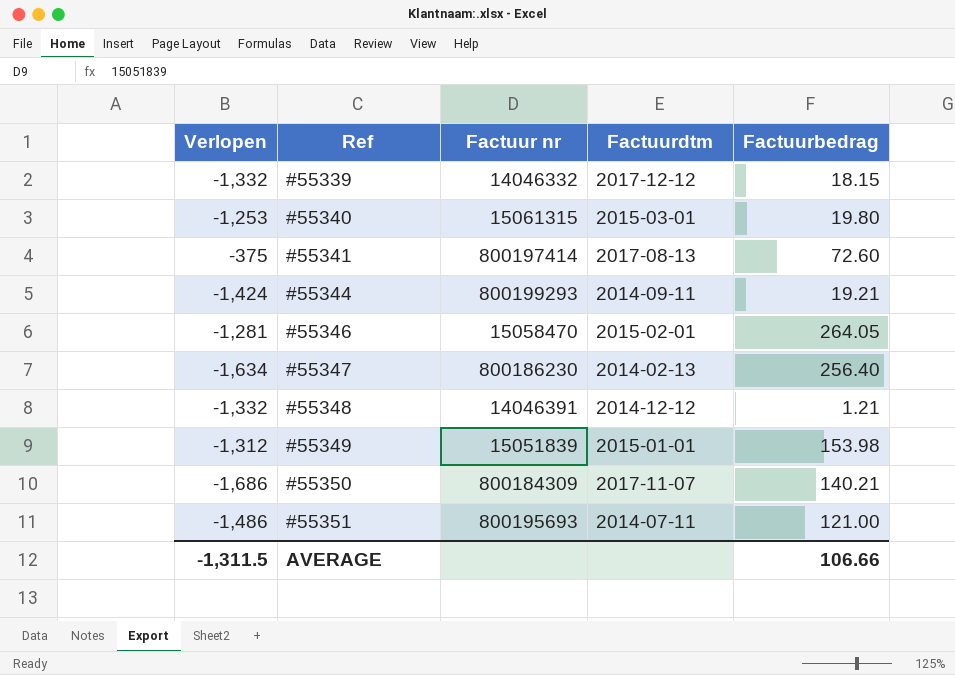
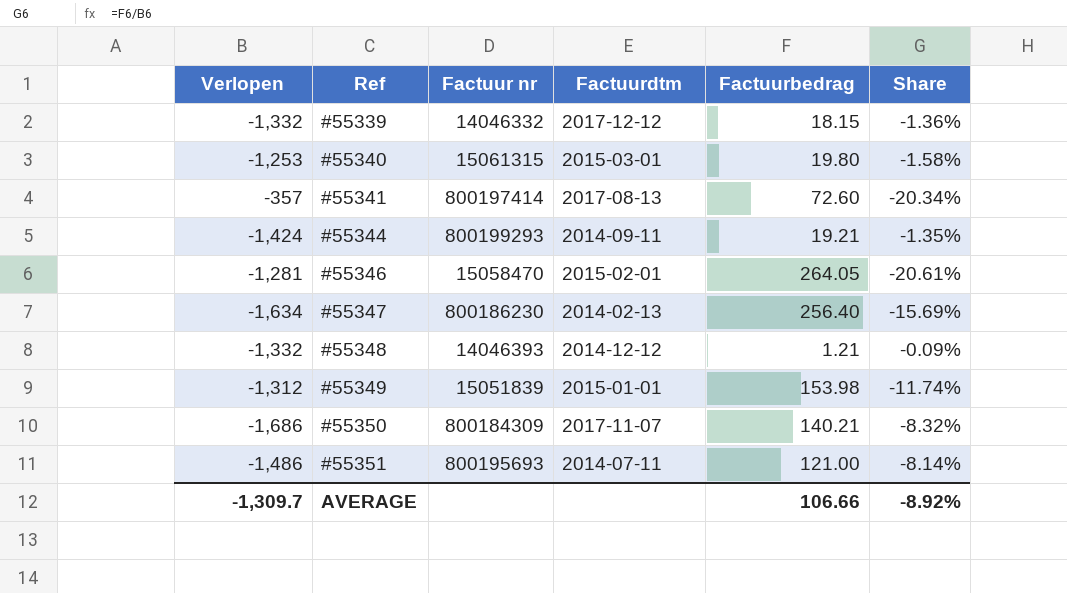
column Share | formula: none -> [Factuurbedrag] / [Verlopen]
#55341 | Verlopen: -375 -> -357
#55348 | Factuur nr: 14046391 -> 14046393
AVERAGE | Verlopen: -1,311.5 -> -1,309.7

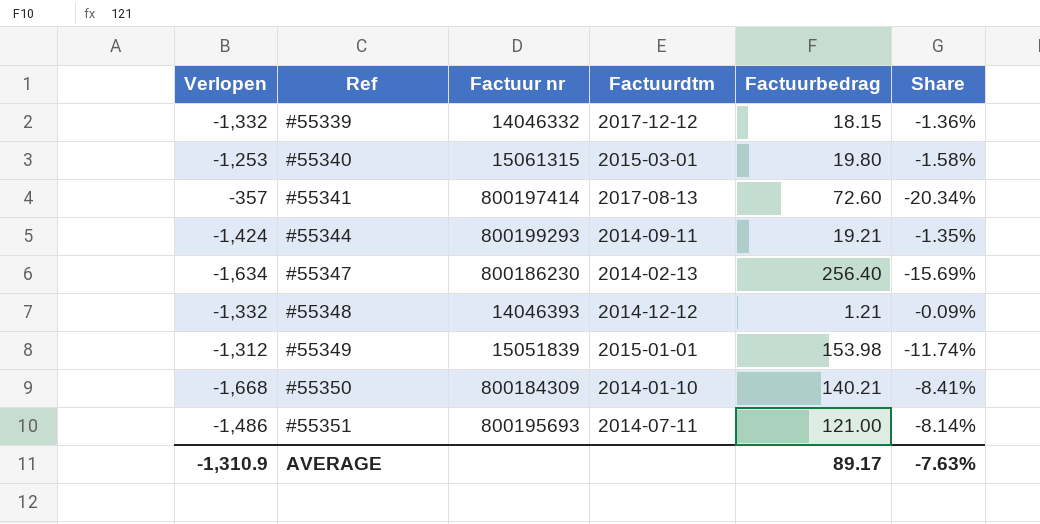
row #55346: -1,281 | 15058470 | 2015-02-01 | 264.05 | -20.61% -> none
#55350 | Verlopen: -1,686 -> -1,668
#55350 | Factuurdtm: 2017-11-07 -> 2014-01-10
#55350 | Share: -8.32% -> -8.41%
AVERAGE | Verlopen: -1,309.7 -> -1,310.9
AVERAGE | Factuurbedrag: 106.66 -> 89.17
AVERAGE | Share: -8.92% -> -7.63%

